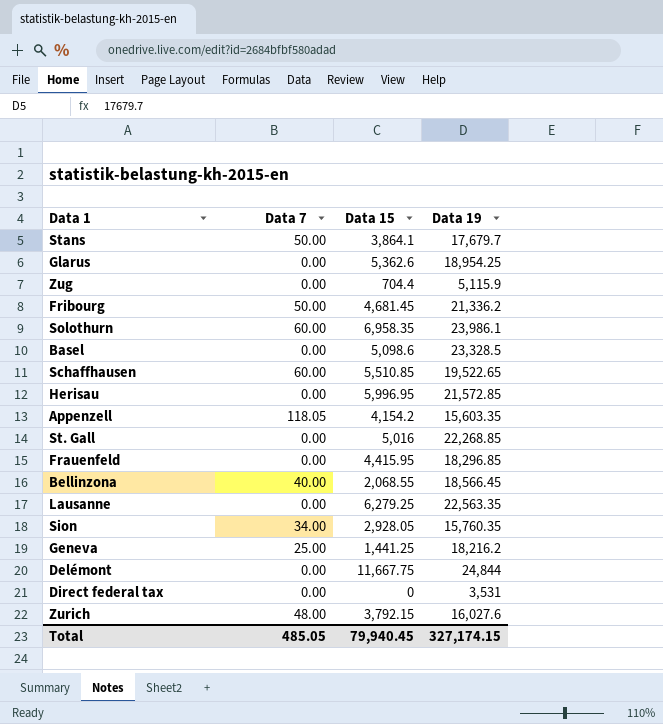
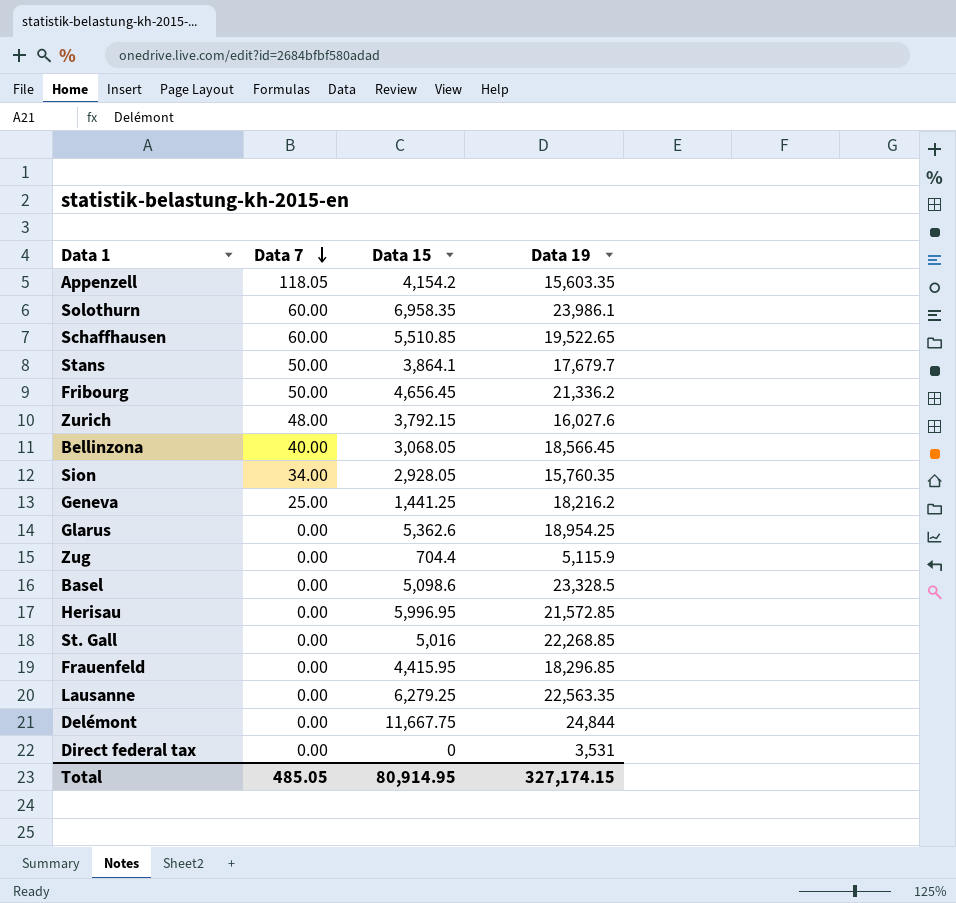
row order: none -> Data 7 descending
Fribourg | Data 15: 4,681.45 -> 4,656.45
Bellinzona | Data 15: 2,068.55 -> 3,068.05
Total | Data 15: 79,940.45 -> 80,914.95

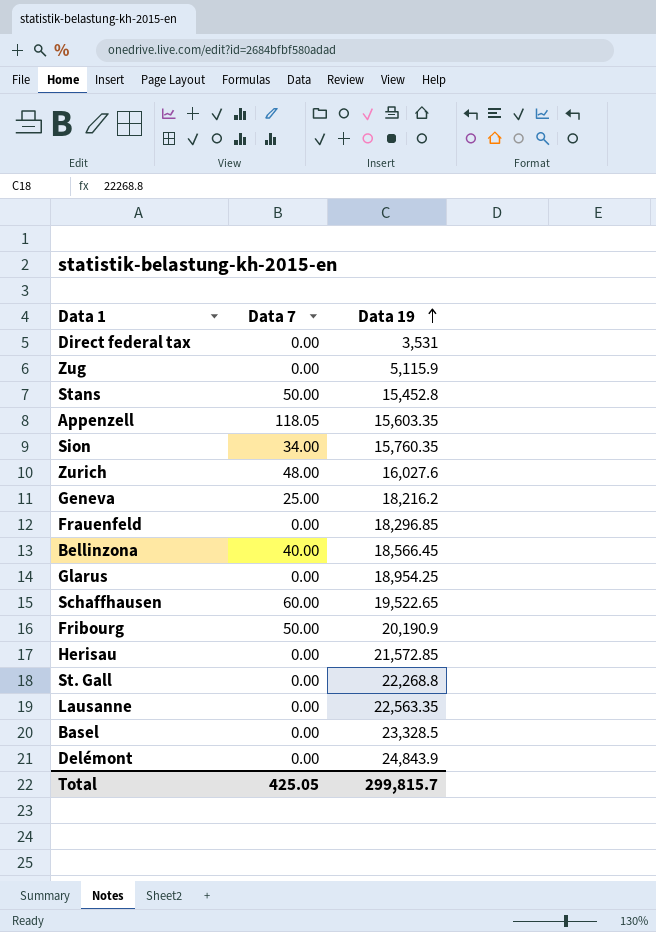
row order: Data 7 descending -> Data 19 ascending
column Data 15 | position: 3 -> none
row Solothurn: 60.00 | 6,958.35 | 23,986.1 -> none
Stans | Data 19: 17,679.7 -> 15,452.8
Fribourg | Data 19: 21,336.2 -> 20,190.9
St. Gall | Data 19: 22,268.85 -> 22,268.8
Delémont | Data 19: 24,844 -> 24,843.9
Total | Data 7: 485.05 -> 425.05
Total | Data 19: 327,174.15 -> 299,815.7

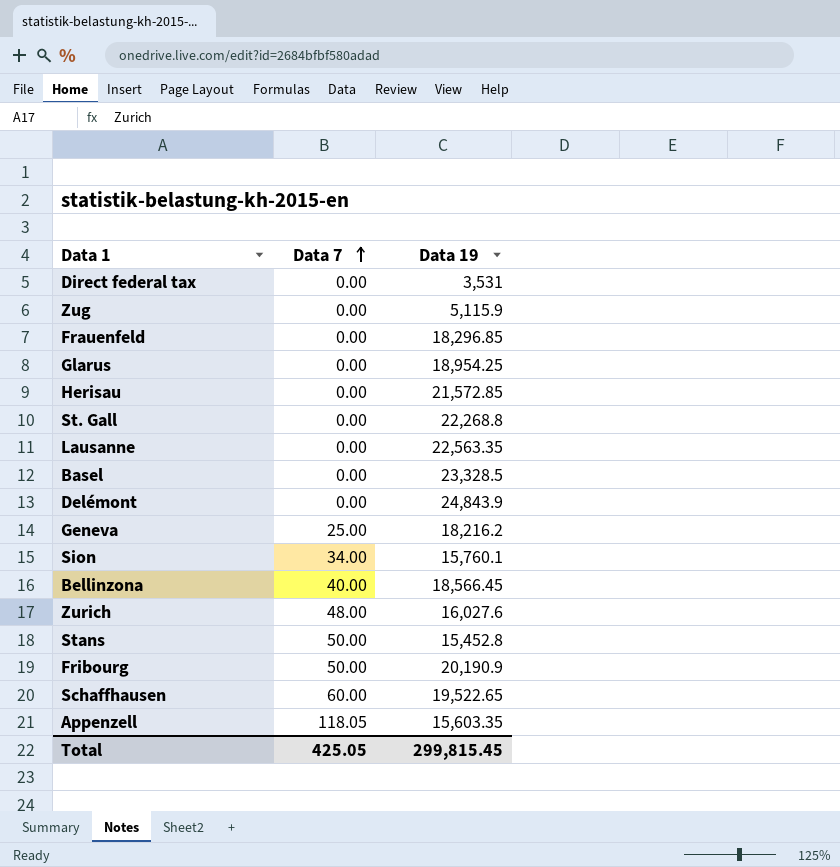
row order: Data 19 ascending -> Data 7 ascending
Sion | Data 19: 15,760.35 -> 15,760.1
Total | Data 19: 299,815.7 -> 299,815.45

